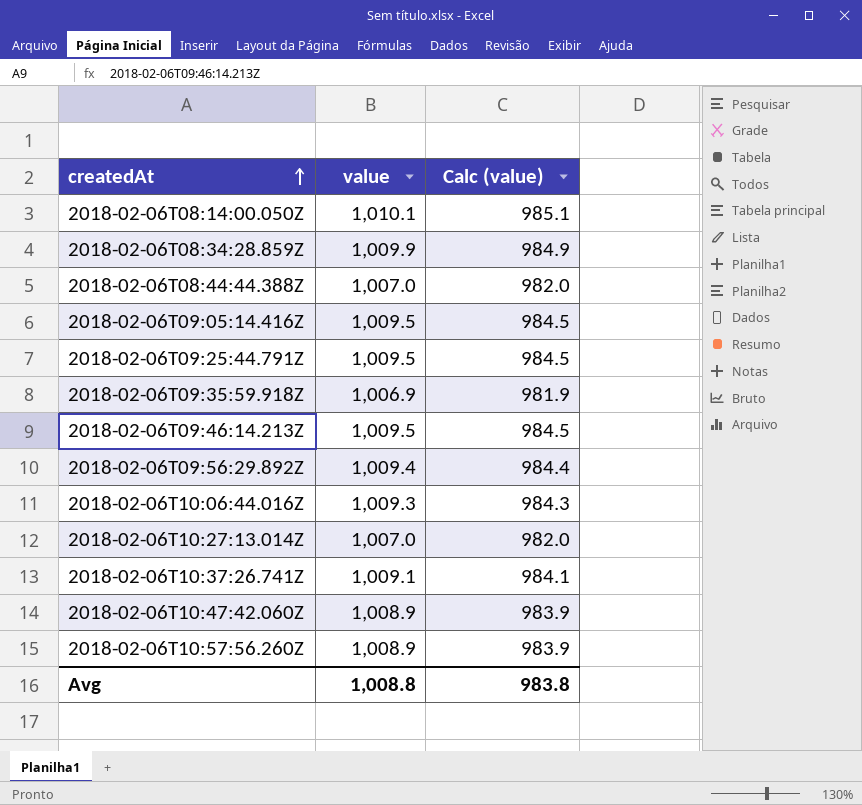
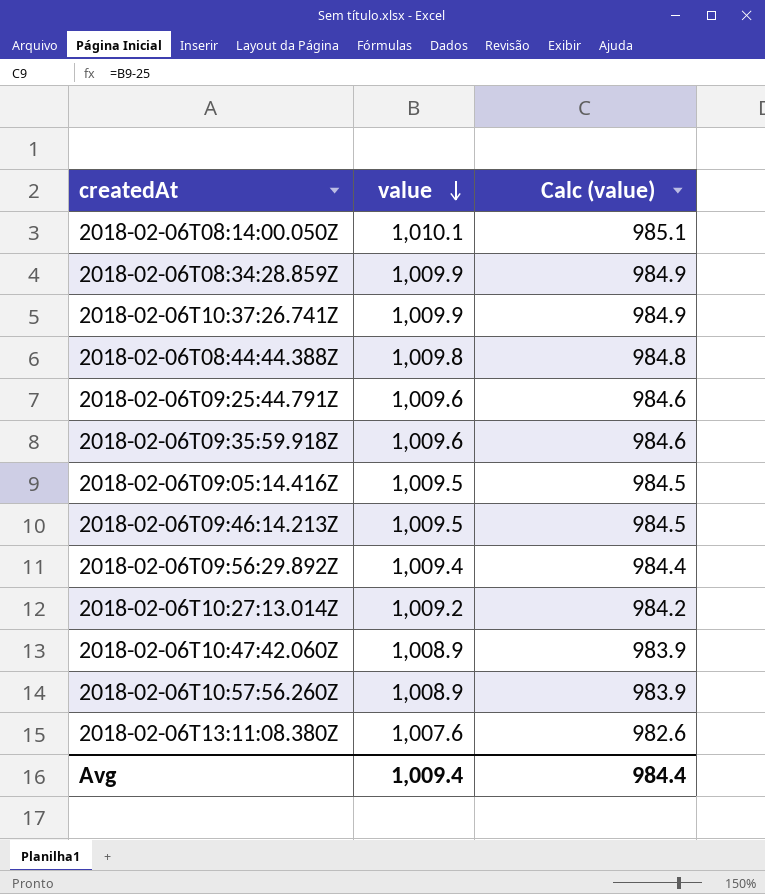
row order: createdAt ascending -> value descending
row 2018-02-06T10:06:44.016Z: 1,009.3 | 984.3 -> none
2018-02-06T10:37:26.741Z | value: 1,009.1 -> 1,009.9
2018-02-06T10:37:26.741Z | Calc (value): 984.1 -> 984.9
2018-02-06T08:44:44.388Z | value: 1,007.0 -> 1,009.8
2018-02-06T08:44:44.388Z | Calc (value): 982.0 -> 984.8
2018-02-06T09:25:44.791Z | value: 1,009.5 -> 1,009.6
2018-02-06T09:25:44.791Z | Calc (value): 984.5 -> 984.6
2018-02-06T09:35:59.918Z | value: 1,006.9 -> 1,009.6
2018-02-06T09:35:59.918Z | Calc (value): 981.9 -> 984.6
2018-02-06T10:27:13.014Z | value: 1,007.0 -> 1,009.2
2018-02-06T10:27:13.014Z | Calc (value): 982.0 -> 984.2
row 2018-02-06T13:11:08.380Z: none -> 1,007.6 | 982.6
Avg | value: 1,008.8 -> 1,009.4
Avg | Calc (value): 983.8 -> 984.4

